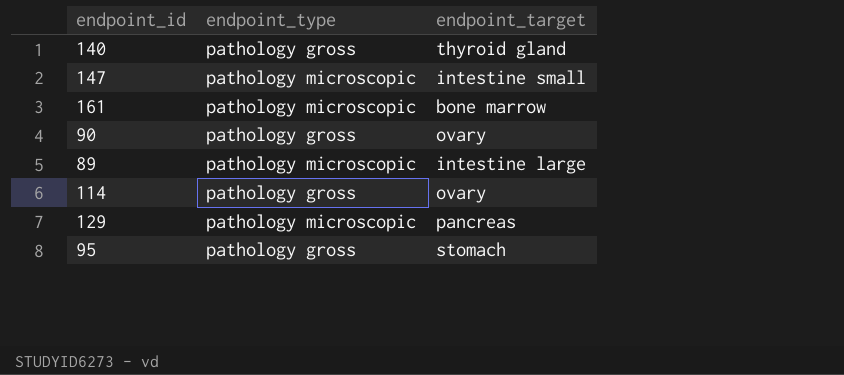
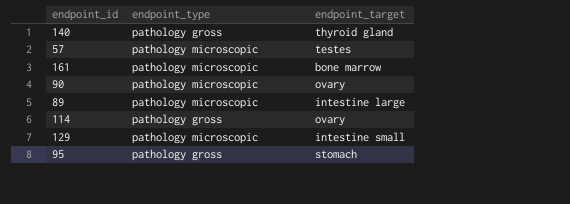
row 147: pathology microscopic | intestine small -> none
row 57: none -> pathology microscopic | testes
90 | endpoint_type: pathology gross -> pathology microscopic
129 | endpoint_target: pancreas -> intestine small

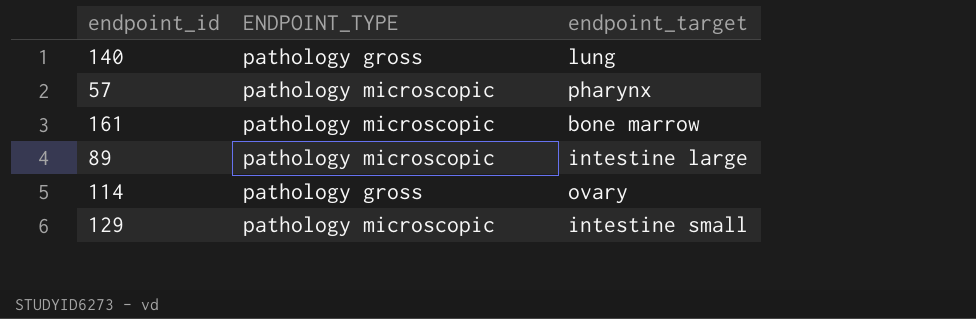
column name: endpoint_type -> ENDPOINT_TYPE
row 90: pathology microscopic | ovary -> none
row 95: pathology gross | stomach -> none
140 | endpoint_target: thyroid gland -> lung
57 | endpoint_target: testes -> pharynx

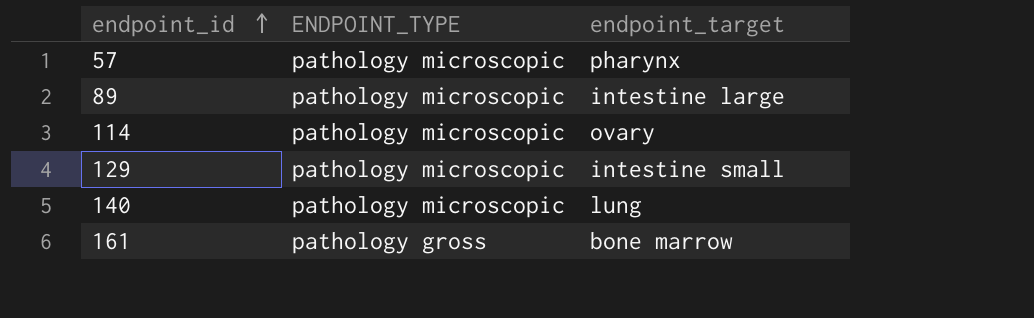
row order: none -> endpoint_id ascending
114 | ENDPOINT_TYPE: pathology gross -> pathology microscopic
140 | ENDPOINT_TYPE: pathology gross -> pathology microscopic
161 | ENDPOINT_TYPE: pathology microscopic -> pathology gross

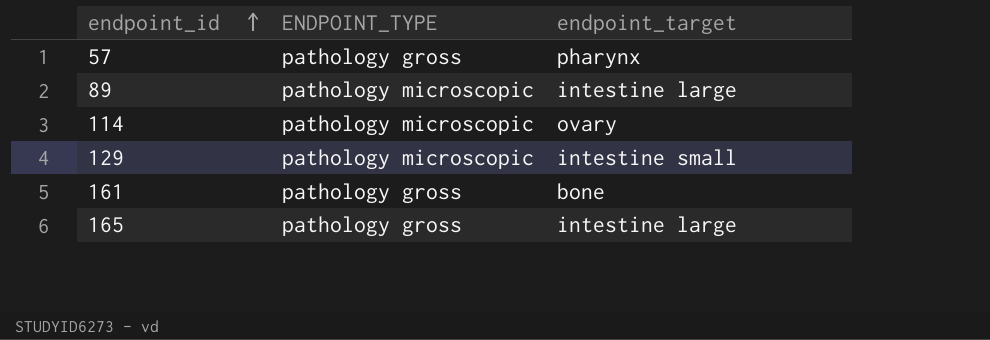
row 140: pathology microscopic | lung -> none
57 | ENDPOINT_TYPE: pathology microscopic -> pathology gross
161 | endpoint_target: bone marrow -> bone
row 165: none -> pathology gross | intestine large

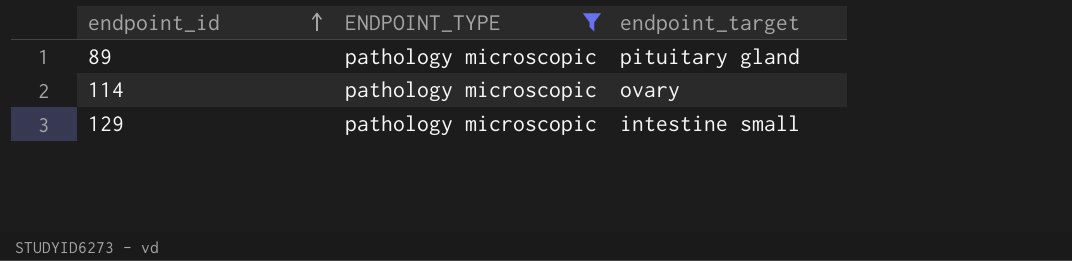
filter: none -> ENDPOINT_TYPE = pathology microscopic
89 | endpoint_target: intestine large -> pituitary gland

